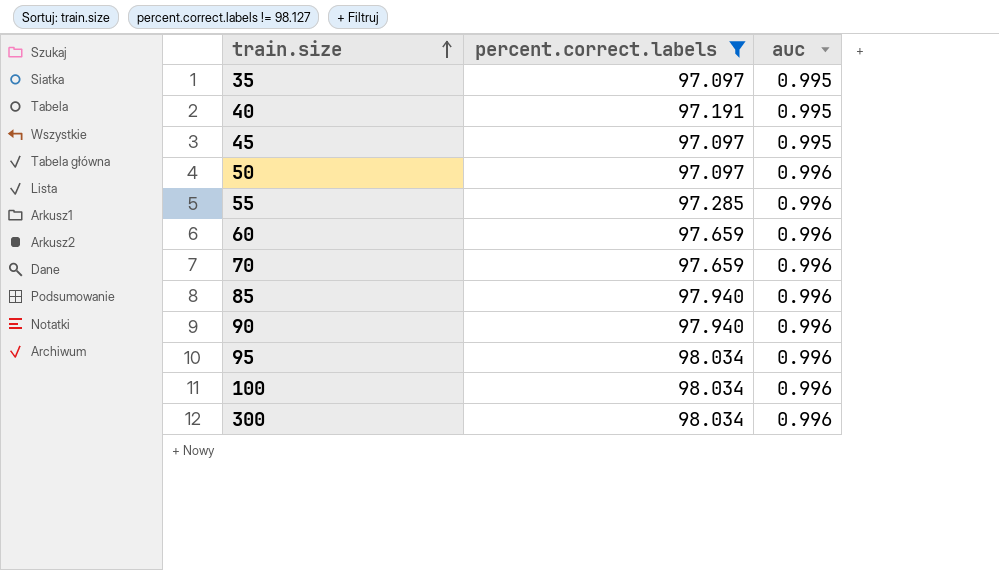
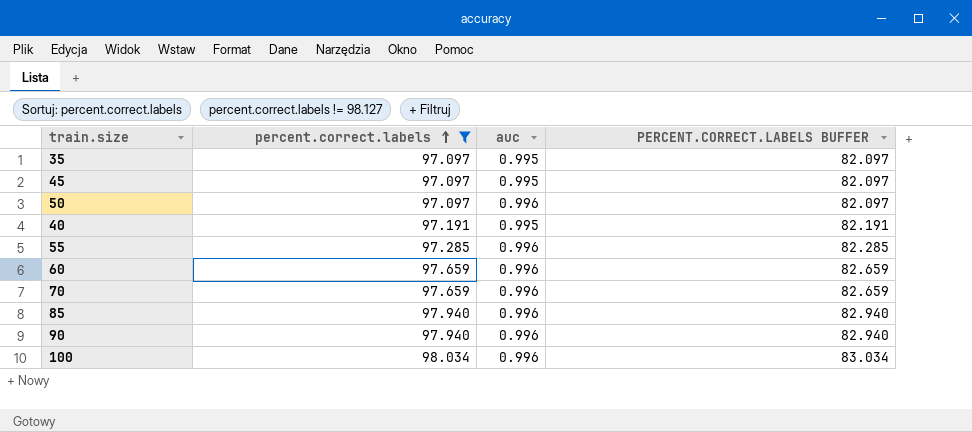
row order: train.size ascending -> percent.correct.labels ascending
column PERCENT.CORRECT.LABELS BUFFER | formula: none -> [percent.correct.labels] - 15
row 95: 98.034 | 0.996 -> none
row 300: 98.034 | 0.996 -> none

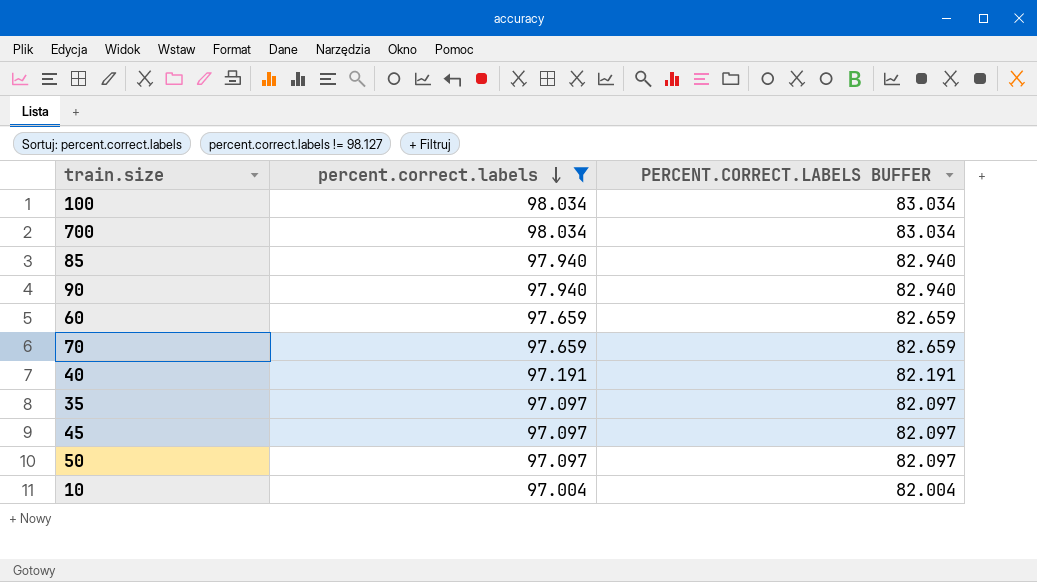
row order: percent.correct.labels ascending -> percent.correct.labels descending
column auc | position: 3 -> none
row 55: 97.285 | 0.996 | 82.285 -> none
row 700: none -> 98.034 | 83.034
row 10: none -> 97.004 | 82.004

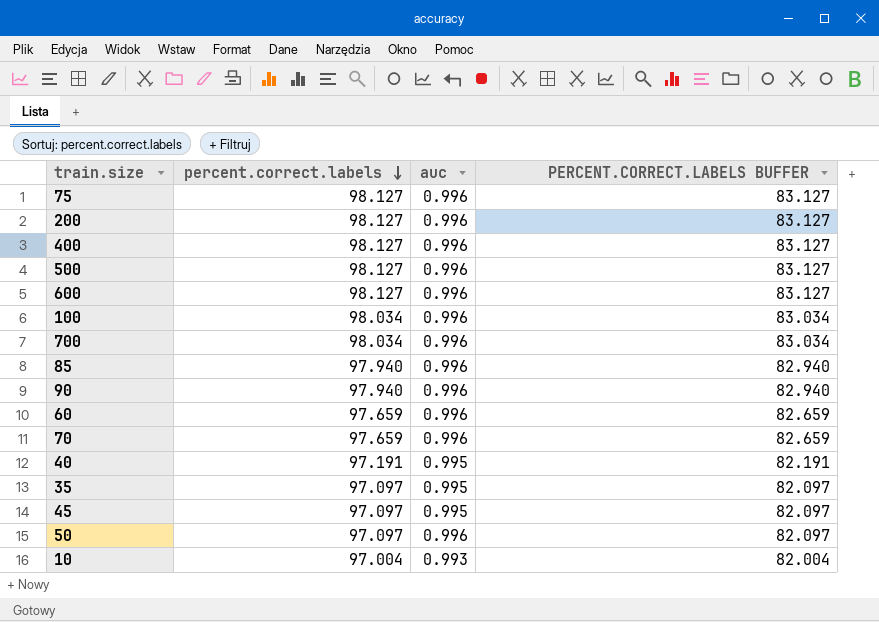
filter: percent.correct.labels != 98.127 -> none
column auc | position: none -> 3

